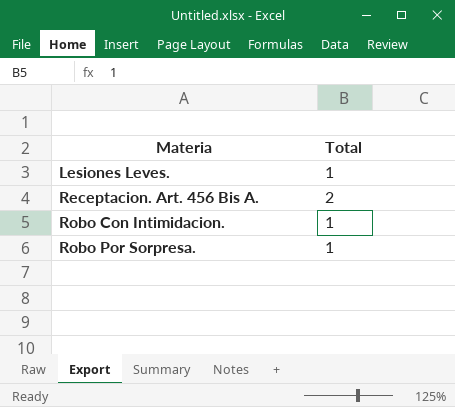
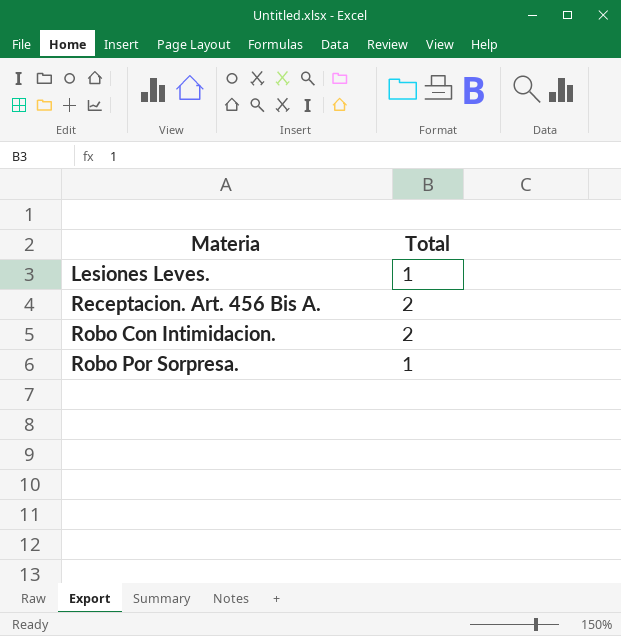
Robo Con Intimidacion. | Total: 1 -> 2

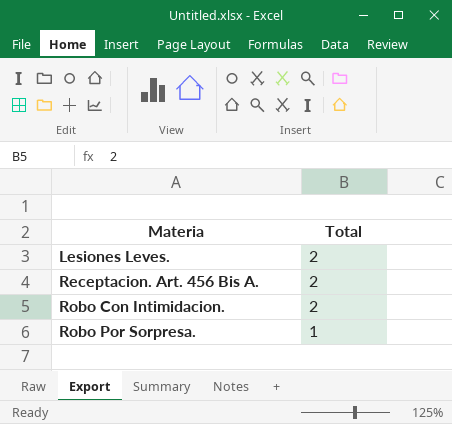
Lesiones Leves. | Total: 1 -> 2

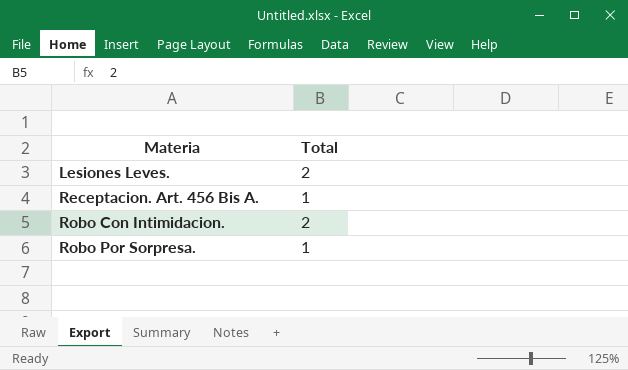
Receptacion. Art. 456 Bis A. | Total: 2 -> 1

